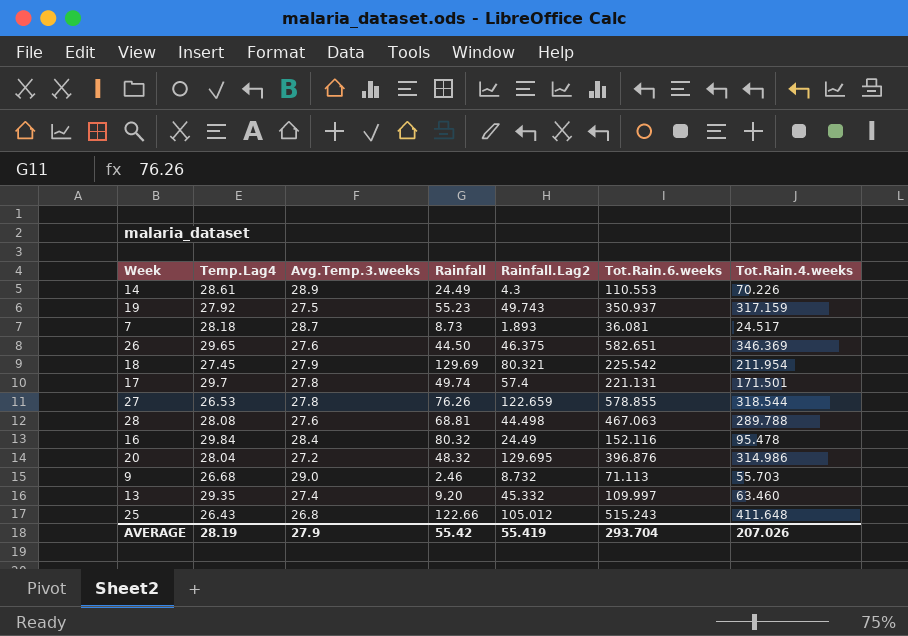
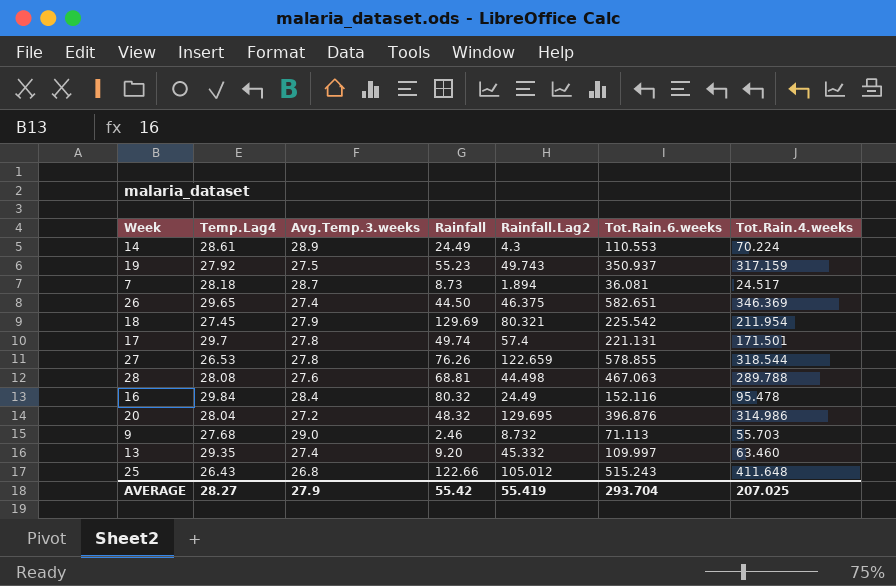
14 | Tot.Rain.4.weeks: 70.226 -> 70.224
7 | Rainfall.Lag2: 1.893 -> 1.894
26 | Avg.Temp.3.weeks: 27.6 -> 27.4
9 | Temp.Lag4: 26.68 -> 27.68
AVERAGE | Temp.Lag4: 28.19 -> 28.27
AVERAGE | Tot.Rain.4.weeks: 207.026 -> 207.025

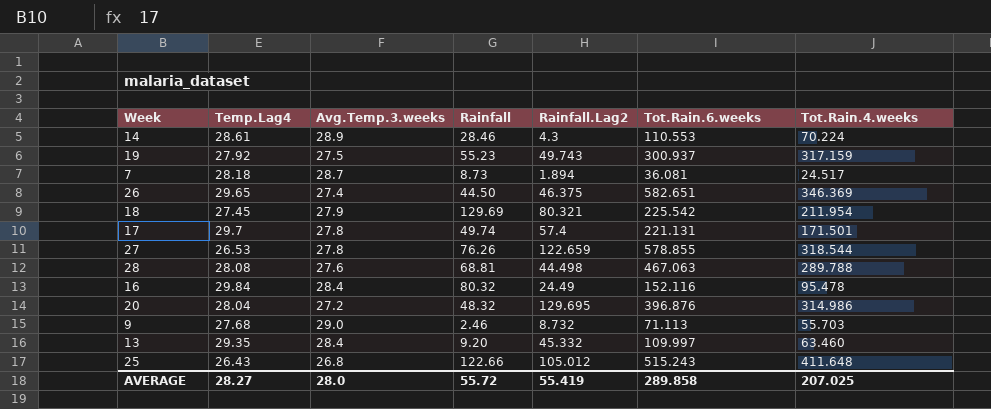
14 | Rainfall: 24.49 -> 28.46
19 | Tot.Rain.6.weeks: 350.937 -> 300.937
13 | Avg.Temp.3.weeks: 27.4 -> 28.4
AVERAGE | Avg.Temp.3.weeks: 27.9 -> 28.0
AVERAGE | Rainfall: 55.42 -> 55.72
AVERAGE | Tot.Rain.6.weeks: 293.704 -> 289.858

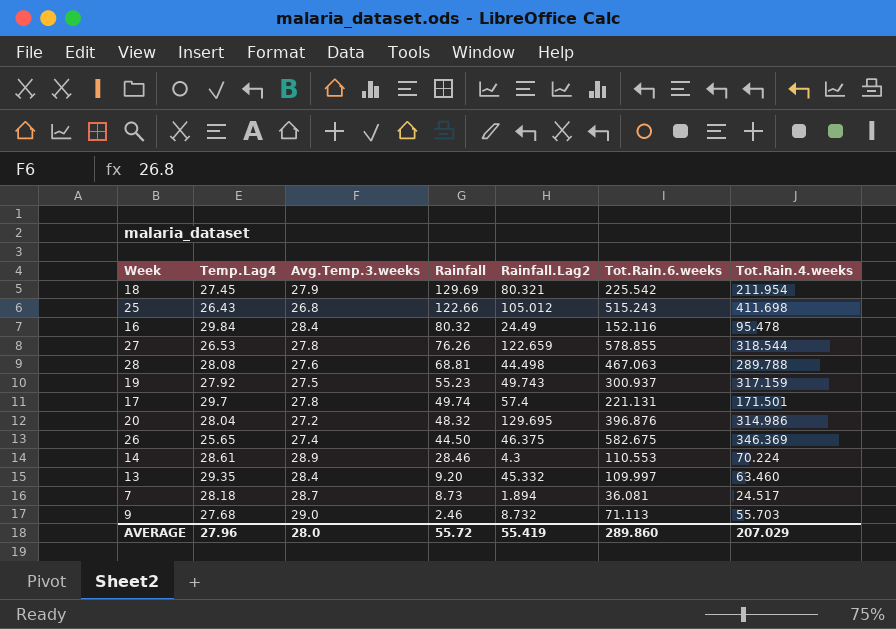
row order: none -> Rainfall descending
25 | Tot.Rain.4.weeks: 411.648 -> 411.698
26 | Temp.Lag4: 29.65 -> 25.65
26 | Tot.Rain.6.weeks: 582.651 -> 582.675
AVERAGE | Temp.Lag4: 28.27 -> 27.96
AVERAGE | Tot.Rain.6.weeks: 289.858 -> 289.860
AVERAGE | Tot.Rain.4.weeks: 207.025 -> 207.029

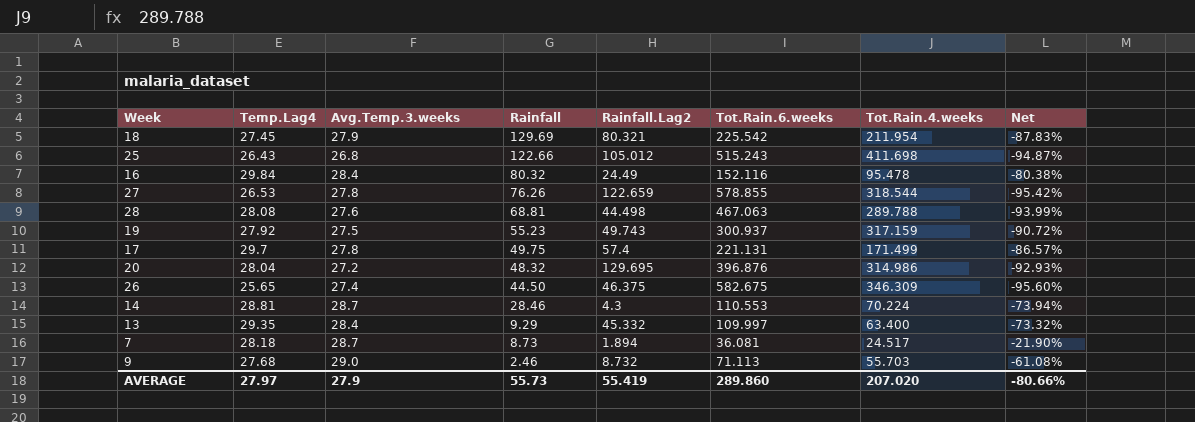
column Net | formula: none -> ([Temp.Lag4] - [Tot.Rain.6.weeks]) / [Tot.Rain.6.weeks]
17 | Rainfall: 49.74 -> 49.75
17 | Tot.Rain.4.weeks: 171.501 -> 171.499
26 | Tot.Rain.4.weeks: 346.369 -> 346.309
14 | Temp.Lag4: 28.61 -> 28.81
14 | Avg.Temp.3.weeks: 28.9 -> 28.7
13 | Rainfall: 9.20 -> 9.29
13 | Tot.Rain.4.weeks: 63.460 -> 63.400
AVERAGE | Temp.Lag4: 27.96 -> 27.97
AVERAGE | Avg.Temp.3.weeks: 28.0 -> 27.9
AVERAGE | Rainfall: 55.72 -> 55.73
AVERAGE | Tot.Rain.4.weeks: 207.029 -> 207.020

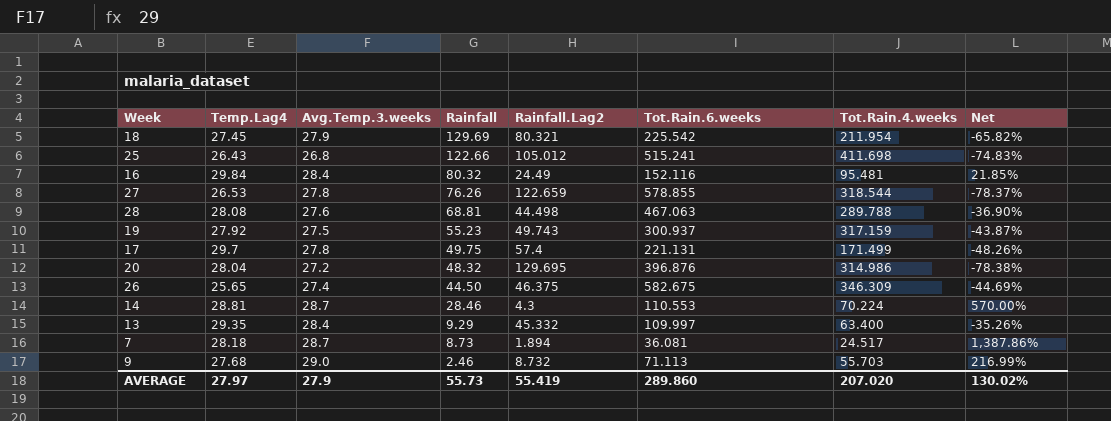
column Net | formula: ([Temp.Lag4] - [Tot.Rain.6.weeks]) / [Tot.Rain.6.weeks] -> ([Temp.Lag4] - [Rainfall.Lag2]) / [Rainfall.Lag2]
25 | Tot.Rain.6.weeks: 515.243 -> 515.241
16 | Tot.Rain.4.weeks: 95.478 -> 95.481
AVERAGE | Net: -80.66% -> 130.02%

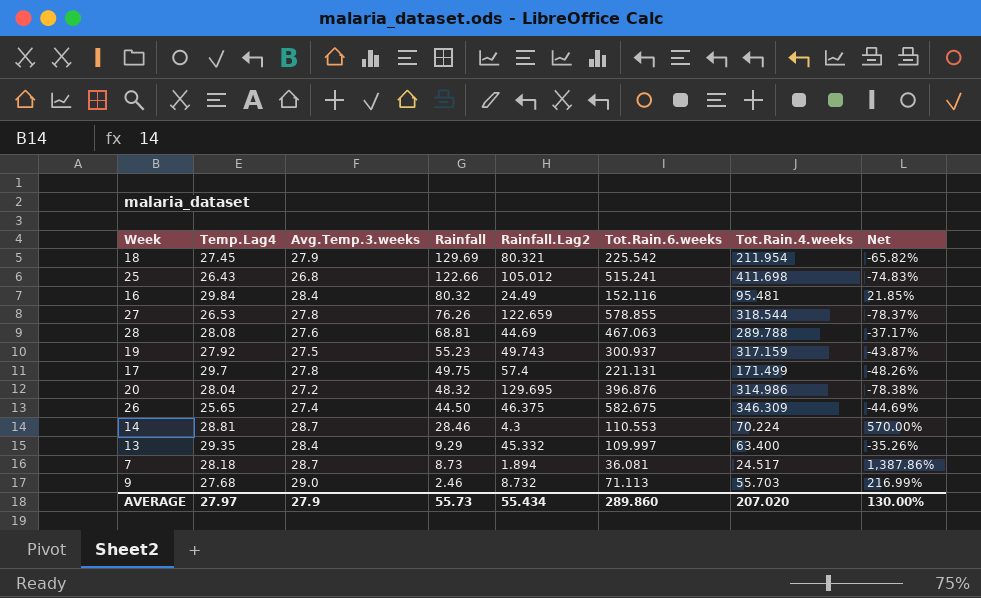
28 | Rainfall.Lag2: 44.498 -> 44.69
28 | Net: -36.90% -> -37.17%
AVERAGE | Rainfall.Lag2: 55.419 -> 55.434
AVERAGE | Net: 130.02% -> 130.00%

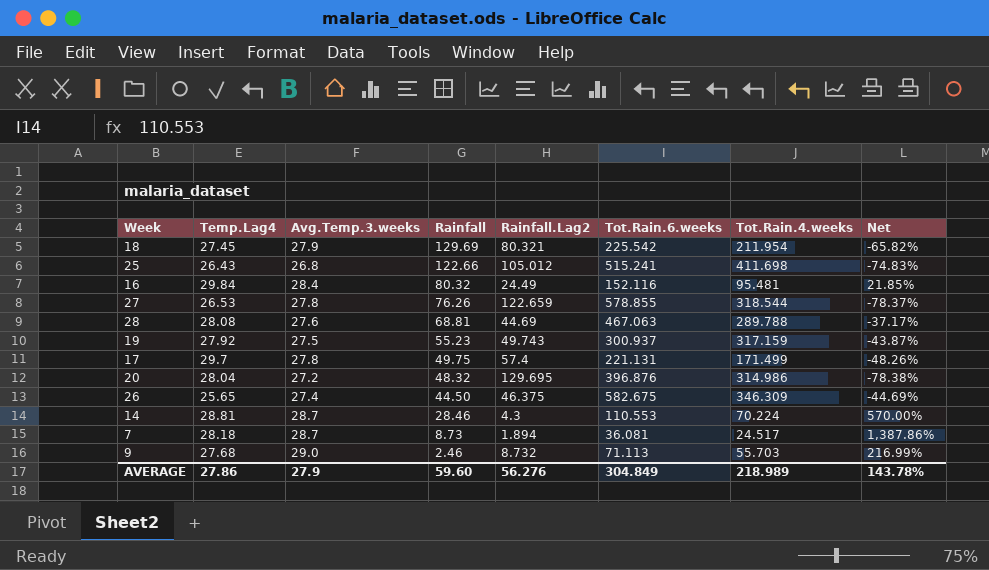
row 13: 29.35 | 28.4 | 9.29 | 45.332 | 109.997 | 63.400 | -35.26% -> none
AVERAGE | Temp.Lag4: 27.97 -> 27.86
AVERAGE | Rainfall: 55.73 -> 59.60
AVERAGE | Rainfall.Lag2: 55.434 -> 56.276
AVERAGE | Tot.Rain.6.weeks: 289.860 -> 304.849
AVERAGE | Tot.Rain.4.weeks: 207.020 -> 218.989
AVERAGE | Net: 130.00% -> 143.78%

